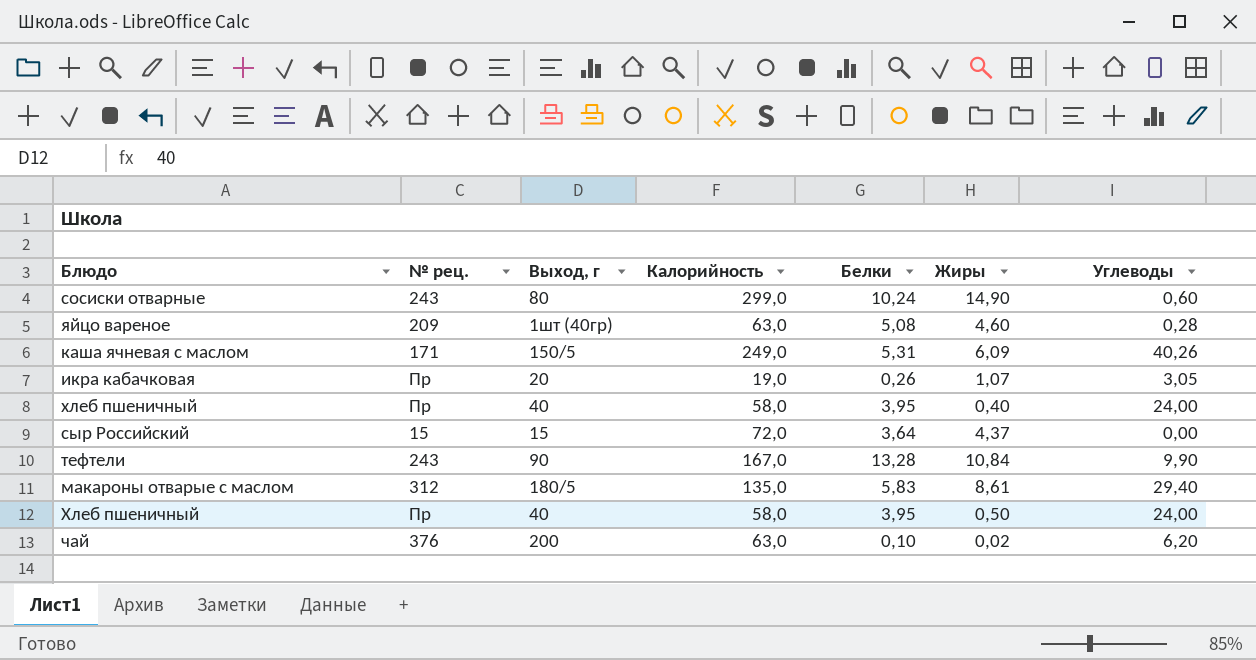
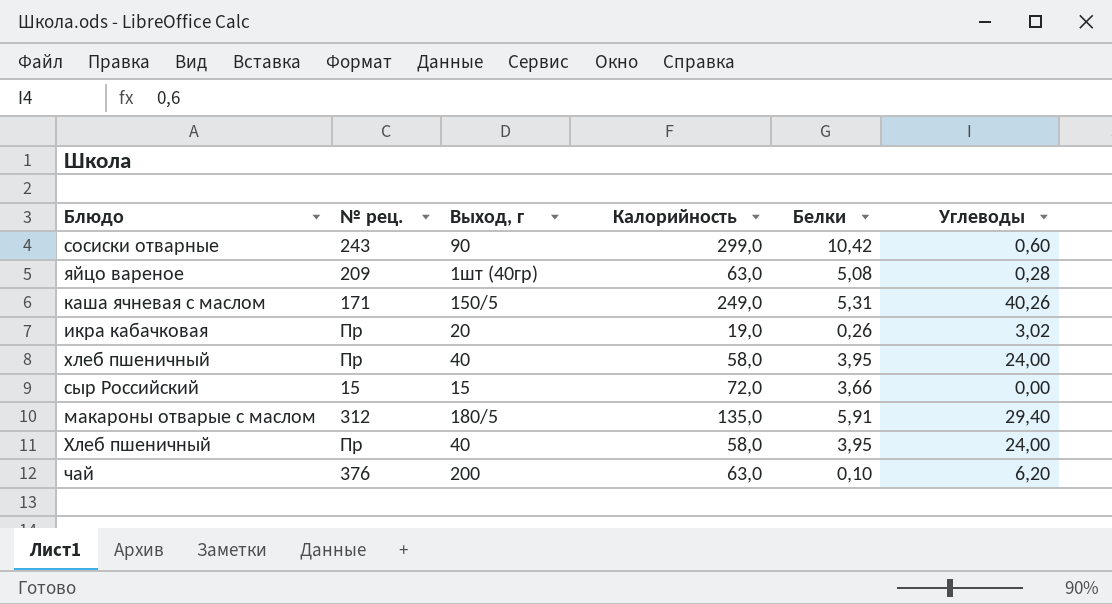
column Жиры | position: 6 -> none
row тефтели: 243 | 90 | 167,0 | 13,28 | 10,84 | 9,90 -> none
сосиски отварные | Выход, г: 80 -> 90
сосиски отварные | Белки: 10,24 -> 10,42
икра кабачковая | Углеводы: 3,05 -> 3,02
сыр Российский | Белки: 3,64 -> 3,66
макароны отварые с маслом | Белки: 5,83 -> 5,91

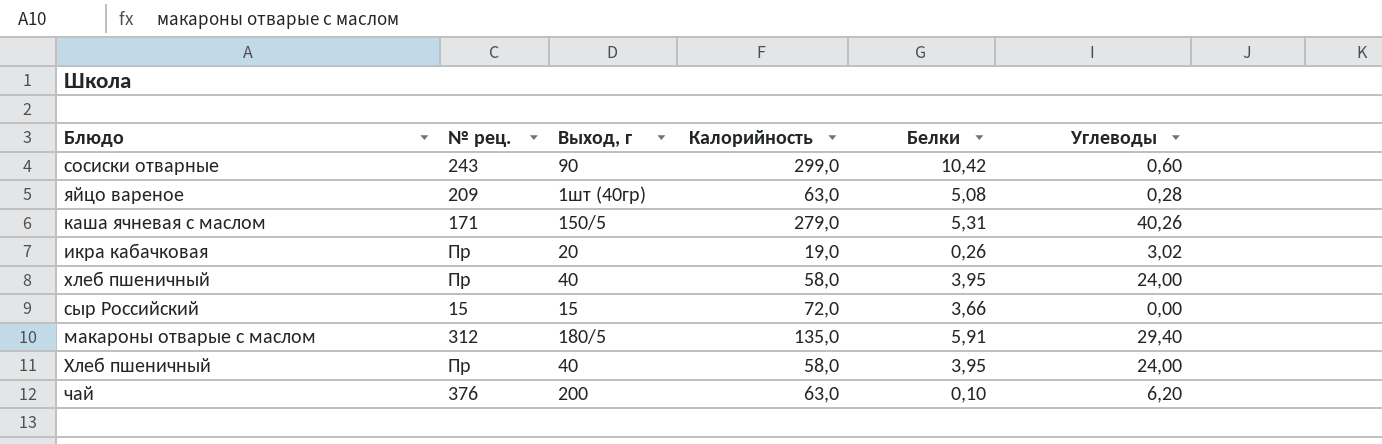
каша ячневая с маслом | Калорийность: 249,0 -> 279,0

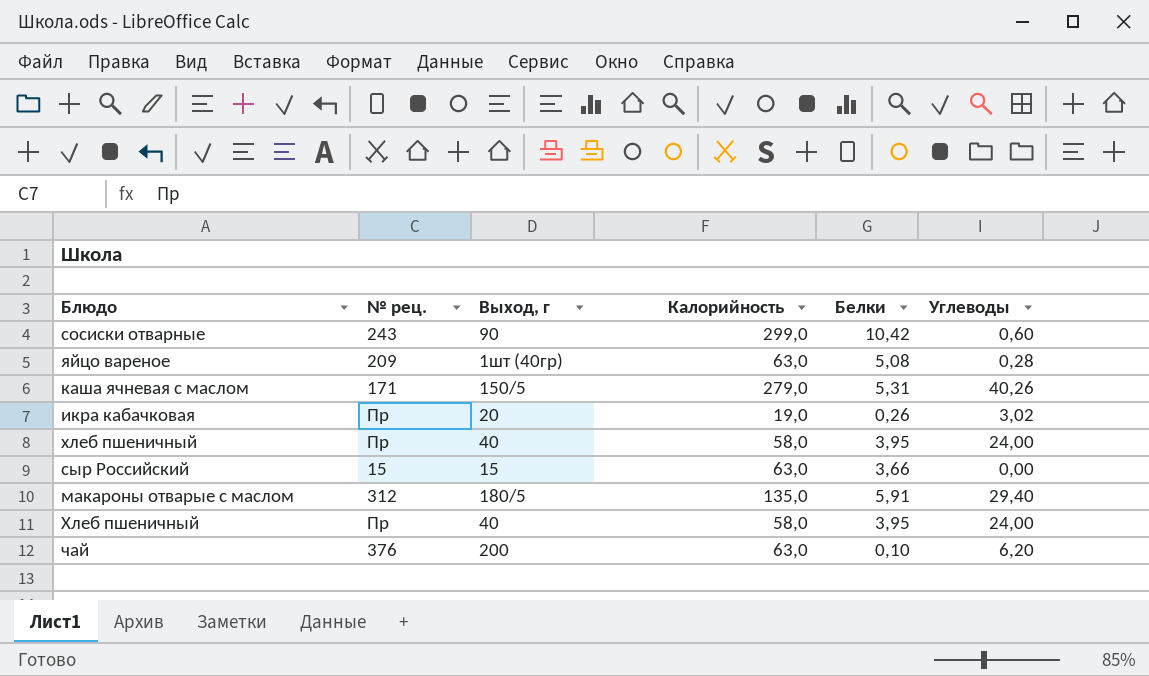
сыр Российский | Калорийность: 72,0 -> 63,0

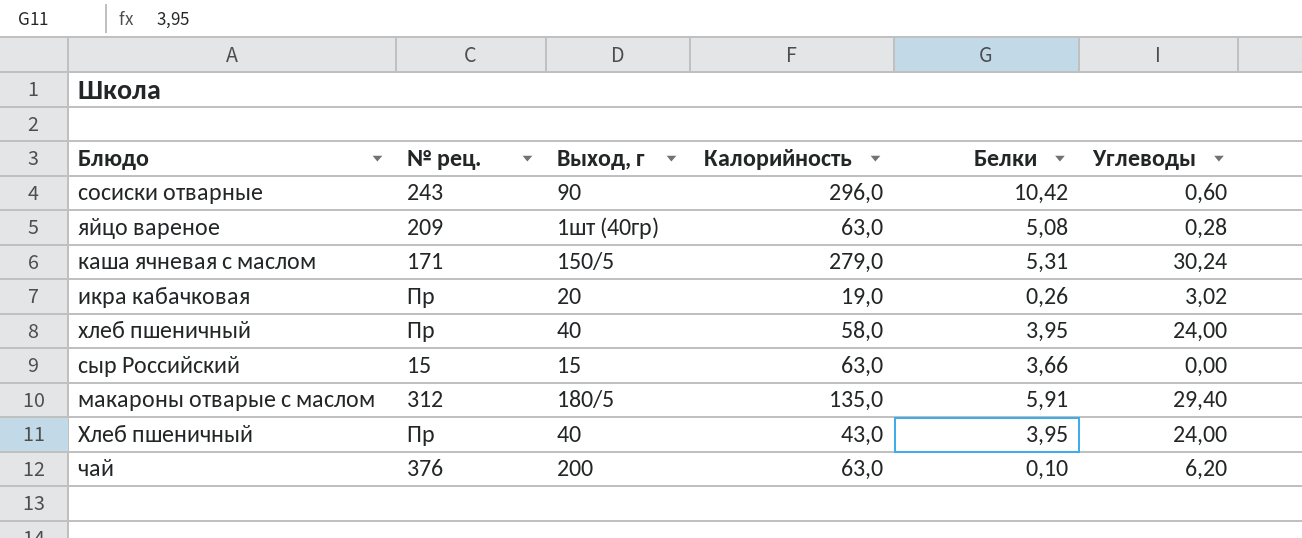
сосиски отварные | Калорийность: 299,0 -> 296,0
каша ячневая с маслом | Углеводы: 40,26 -> 30,24
Хлеб пшеничный | Калорийность: 58,0 -> 43,0

